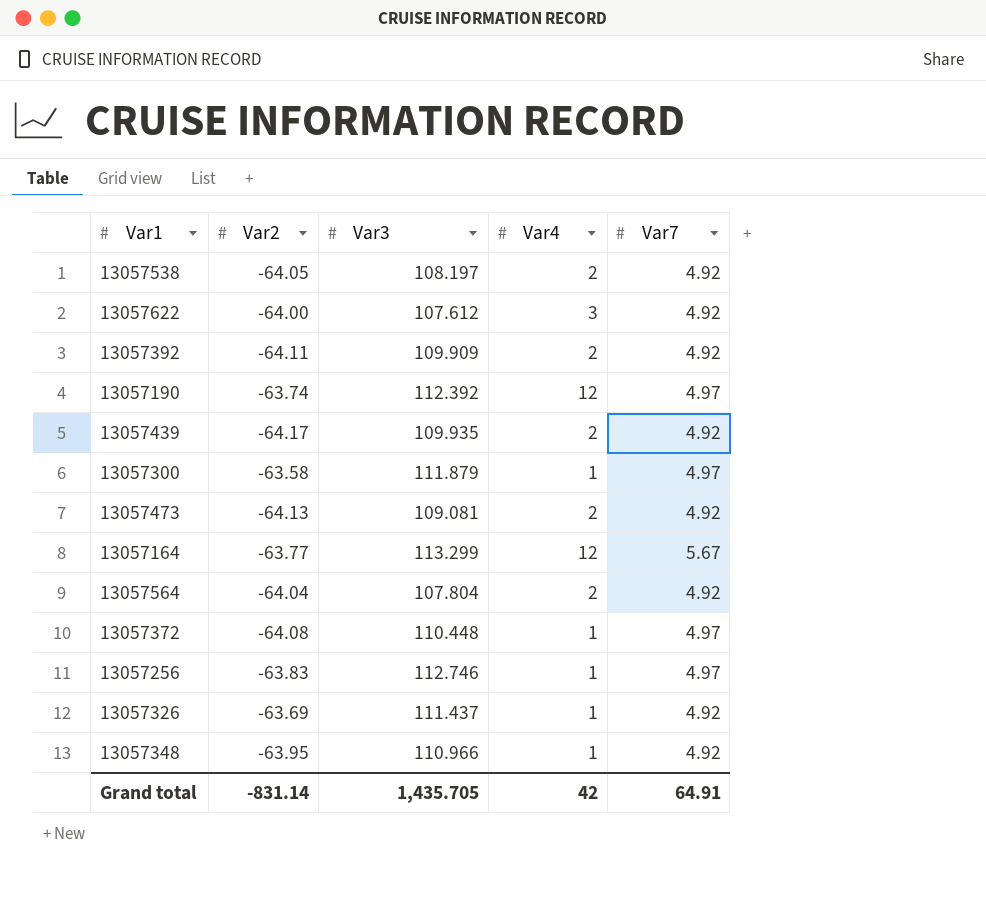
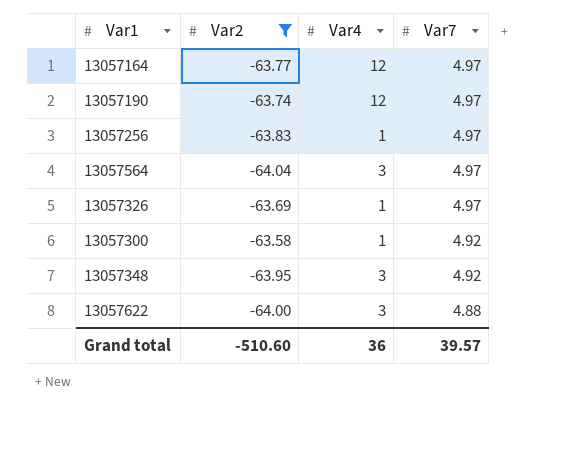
filter: none -> Var2 >= -64.04
row order: none -> Var7 descending
column Var3 | position: 3 -> none
13057164 | Var7: 5.67 -> 4.97
13057564 | Var4: 2 -> 3
13057564 | Var7: 4.92 -> 4.97
13057326 | Var7: 4.92 -> 4.97
13057300 | Var7: 4.97 -> 4.92
13057348 | Var4: 1 -> 3
13057622 | Var7: 4.92 -> 4.88
Grand total | Var2: -831.14 -> -510.60
Grand total | Var4: 42 -> 36
Grand total | Var7: 64.91 -> 39.57

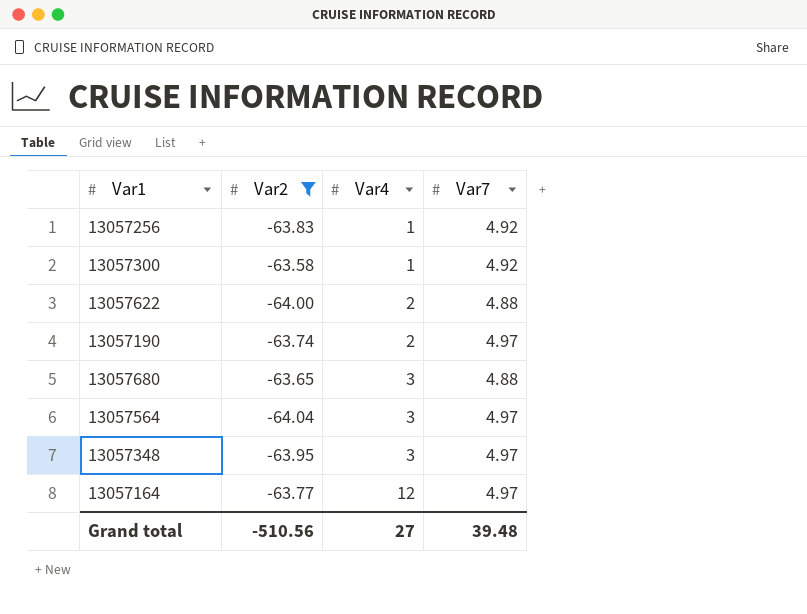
row order: Var7 descending -> Var4 ascending
row 13057326: -63.69 | 1 | 4.97 -> none
13057256 | Var7: 4.97 -> 4.92
13057622 | Var4: 3 -> 2
13057190 | Var4: 12 -> 2
row 13057680: none -> -63.65 | 3 | 4.88
13057348 | Var7: 4.92 -> 4.97
Grand total | Var2: -510.60 -> -510.56
Grand total | Var4: 36 -> 27
Grand total | Var7: 39.57 -> 39.48

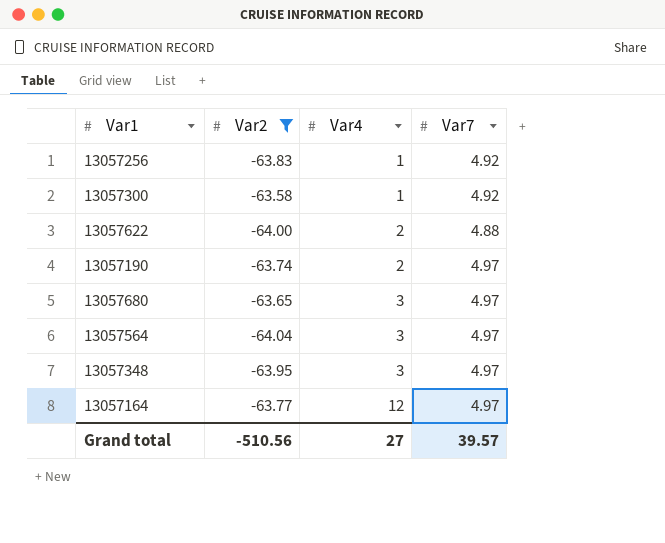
13057680 | Var7: 4.88 -> 4.97
Grand total | Var7: 39.48 -> 39.57

